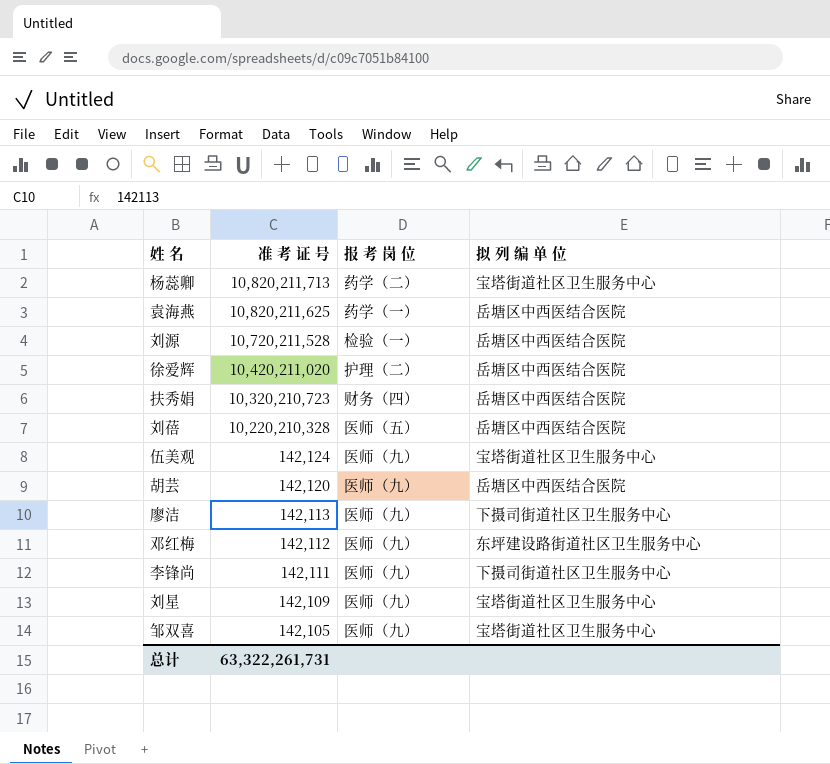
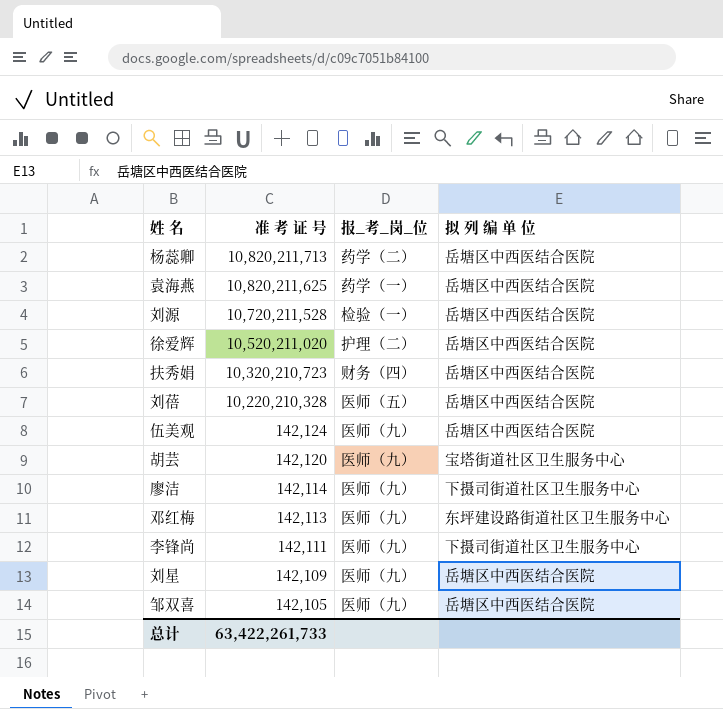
column name: 报 考 岗 位 -> 报_考_岗_位
杨蕊卿 | 拟 列 编 单 位: 宝塔街道社区卫生服务中心 -> 岳塘区中西医结合医院
徐爱辉 | 准 考 证 号: 10,420,211,020 -> 10,520,211,020
伍美观 | 拟 列 编 单 位: 宝塔街道社区卫生服务中心 -> 岳塘区中西医结合医院
胡芸 | 拟 列 编 单 位: 岳塘区中西医结合医院 -> 宝塔街道社区卫生服务中心
廖洁 | 准 考 证 号: 142,113 -> 142,114
邓红梅 | 准 考 证 号: 142,112 -> 142,113
刘星 | 拟 列 编 单 位: 宝塔街道社区卫生服务中心 -> 岳塘区中西医结合医院
邹双喜 | 拟 列 编 单 位: 宝塔街道社区卫生服务中心 -> 岳塘区中西医结合医院
总计 | 准 考 证 号: 63,322,261,731 -> 63,422,261,733

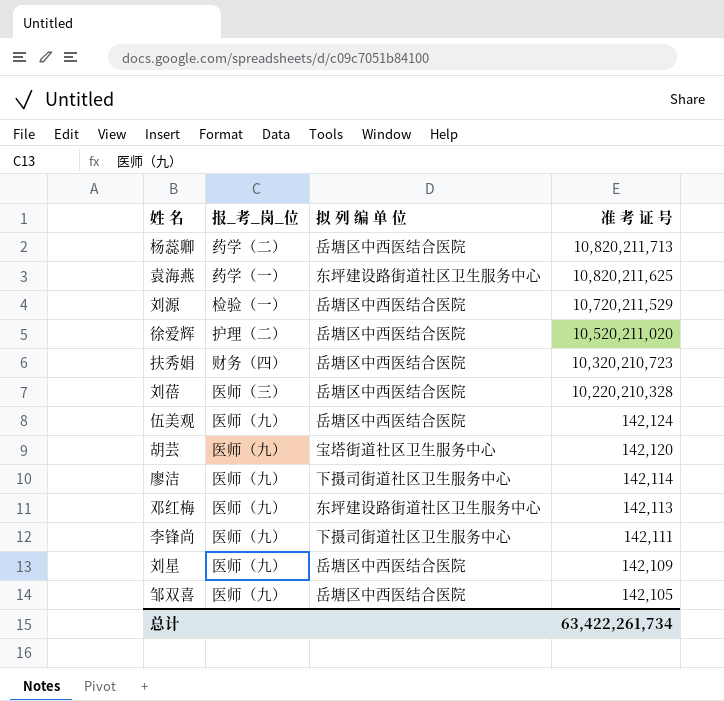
column 准 考 证 号 | position: 2 -> 4
袁海燕 | 拟 列 编 单 位: 岳塘区中西医结合医院 -> 东坪建设路街道社区卫生服务中心
刘源 | 准 考 证 号: 10,720,211,528 -> 10,720,211,529
刘蓓 | 报_考_岗_位: 医师（五） -> 医师（三）
总计 | 准 考 证 号: 63,422,261,733 -> 63,422,261,734

